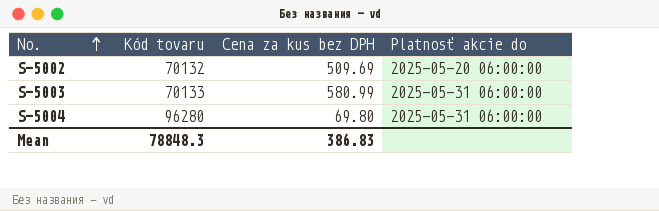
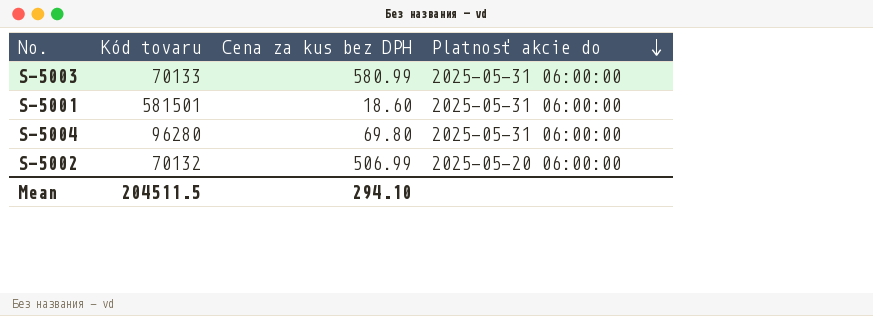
row order: No. ascending -> Platnosť akcie do descending
row S-5001: none -> 581501 | 18.60 | 2025-05-31 06:00:00
S-5002 | Cena za kus bez DPH: 509.69 -> 506.99
Mean | Kód tovaru: 78848.3 -> 204511.5
Mean | Cena za kus bez DPH: 386.83 -> 294.10

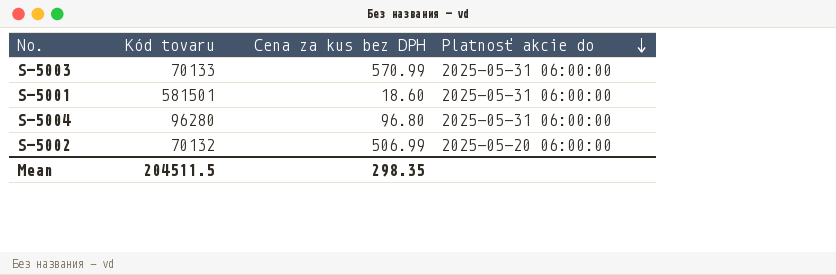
S-5003 | Cena za kus bez DPH: 580.99 -> 570.99
S-5004 | Cena za kus bez DPH: 69.80 -> 96.80
Mean | Cena za kus bez DPH: 294.10 -> 298.35

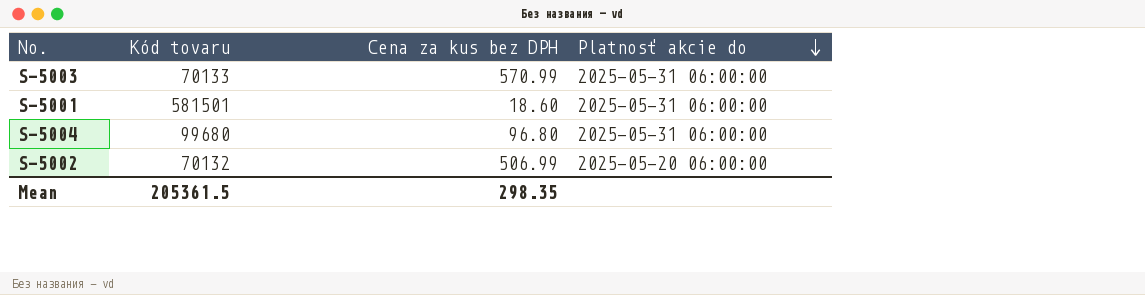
S-5004 | Kód tovaru: 96280 -> 99680
Mean | Kód tovaru: 204511.5 -> 205361.5

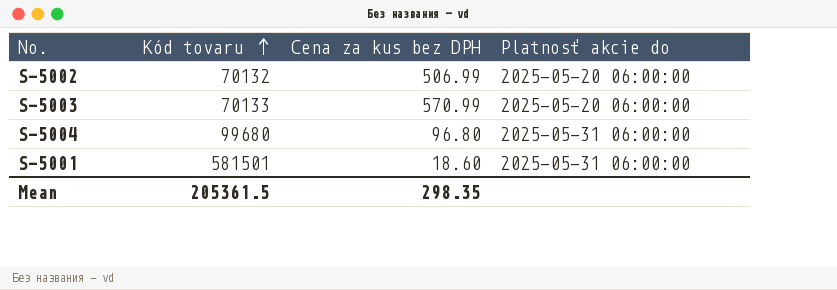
row order: Platnosť akcie do descending -> Kód tovaru ascending
S-5003 | Platnosť akcie do: 2025-05-31 06:00:00 -> 2025-05-20 06:00:00

